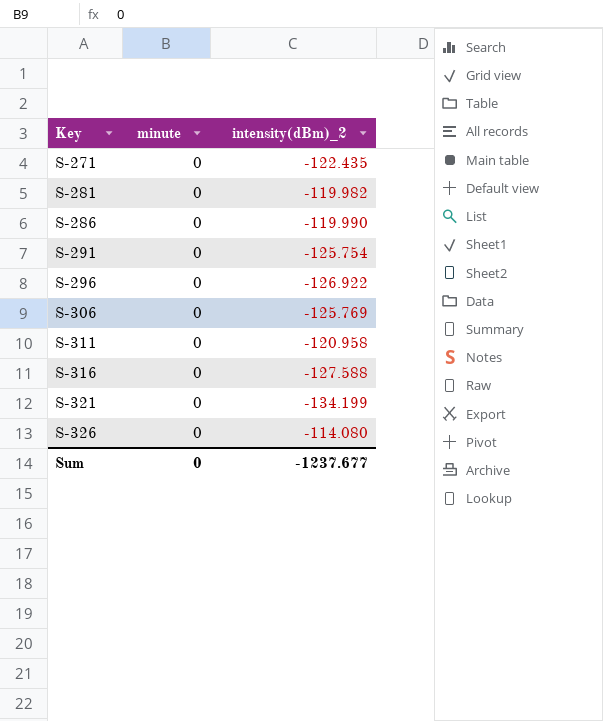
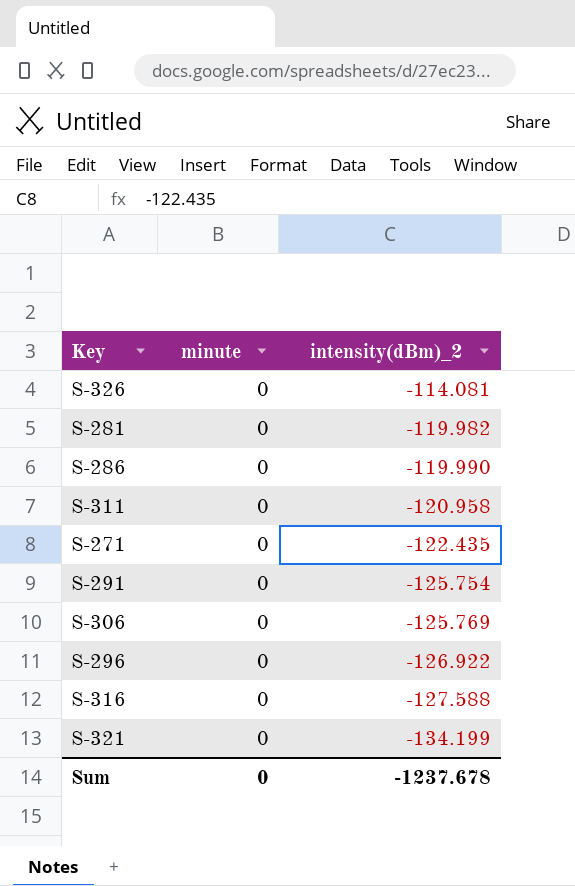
row order: Key ascending -> intensity(dBm)_2 descending
S-326 | intensity(dBm)_2: -114.080 -> -114.081
Sum | intensity(dBm)_2: -1237.677 -> -1237.678

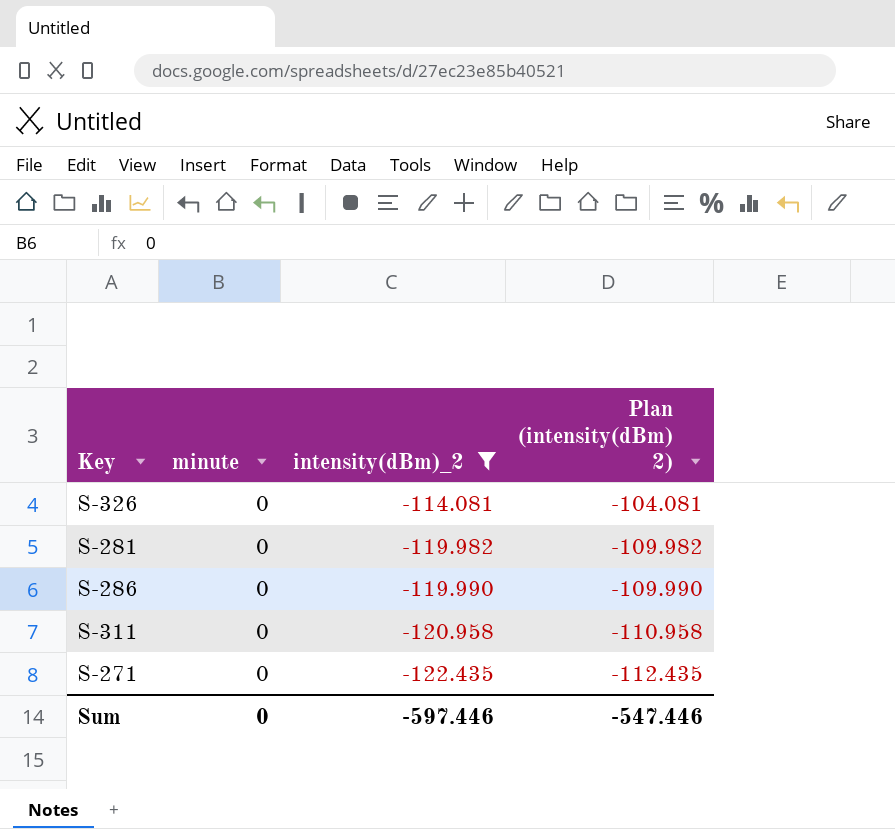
filter: none -> intensity(dBm)_2 >= -122.435
column Plan (intensity(dBm) 2) | formula: none -> [intensity(dBm)_2] + 10
Sum | intensity(dBm)_2: -1237.678 -> -597.446

